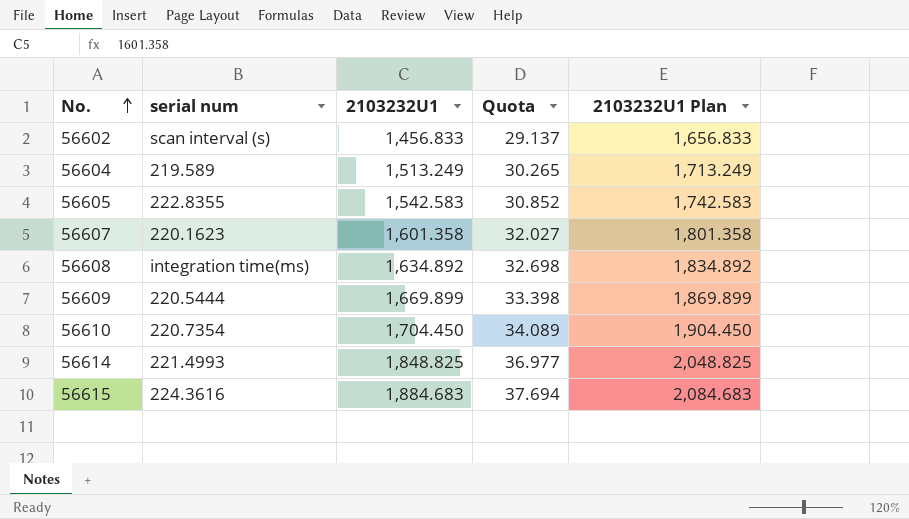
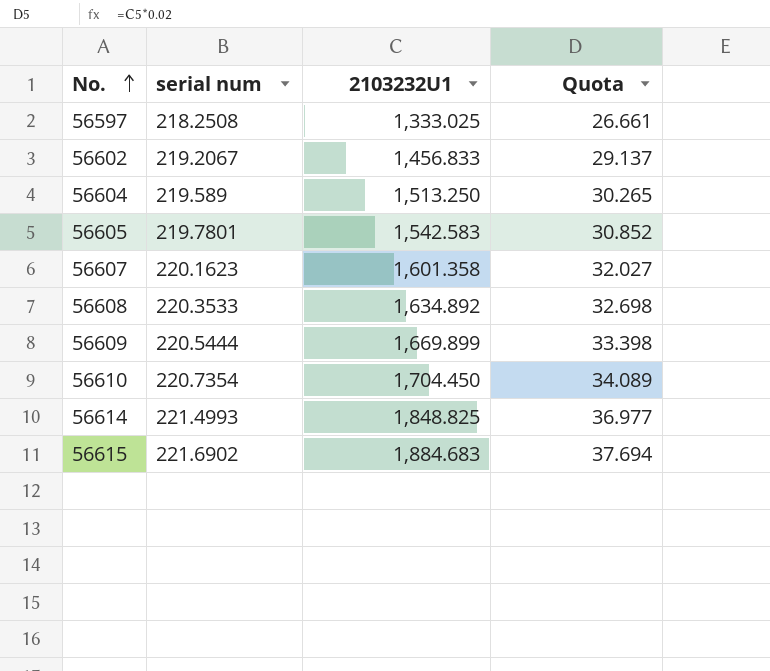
column 2103232U1 Plan | formula: [2103232U1] + 200 -> none
row 56597: none -> 218.2508 | 1,333.025 | 26.661
56602 | serial num: scan interval (s) -> 219.2067
56604 | 2103232U1: 1,513.249 -> 1,513.250
56605 | serial num: 222.8355 -> 219.7801
56608 | serial num: integration time(ms) -> 220.3533
56615 | serial num: 224.3616 -> 221.6902

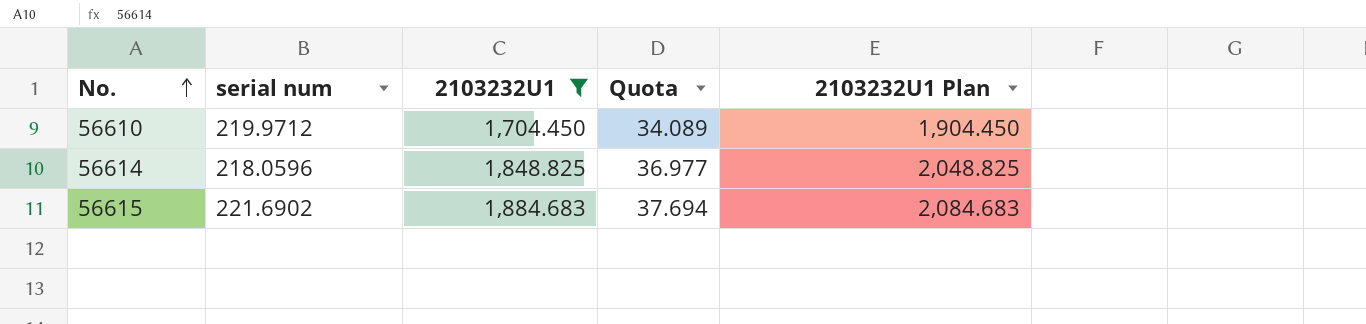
filter: none -> 2103232U1 >= 1,704.450
column 2103232U1 Plan | formula: none -> [2103232U1] + 200
56610 | serial num: 220.7354 -> 219.9712
56614 | serial num: 221.4993 -> 218.0596

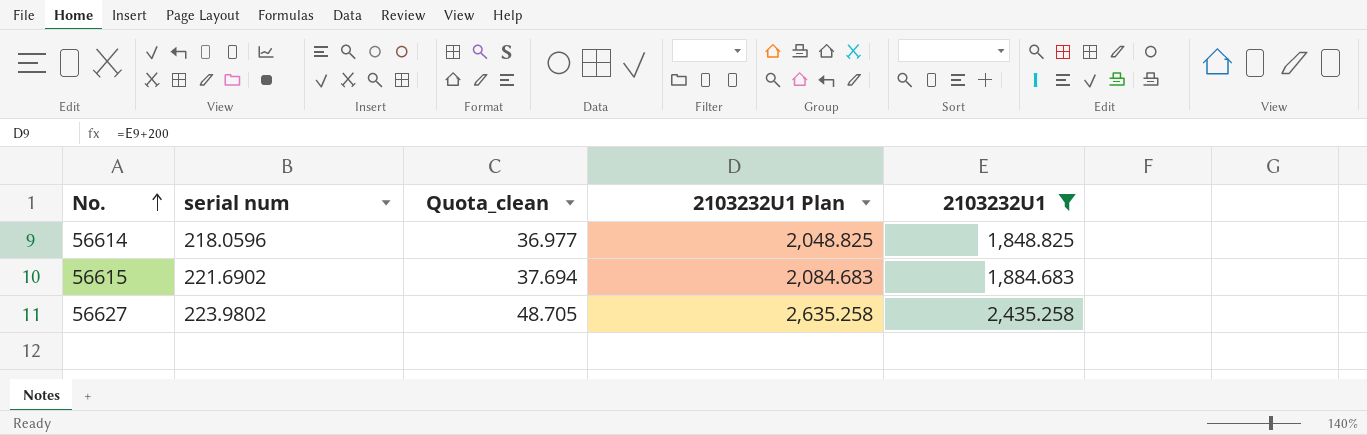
column name: Quota -> Quota_clean
column 2103232U1 | position: 3 -> 5
row 56610: 219.9712 | 1,704.450 | 34.089 | 1,904.450 -> none
row 56627: none -> 223.9802 | 48.705 | 2,635.258 | 2,435.258

